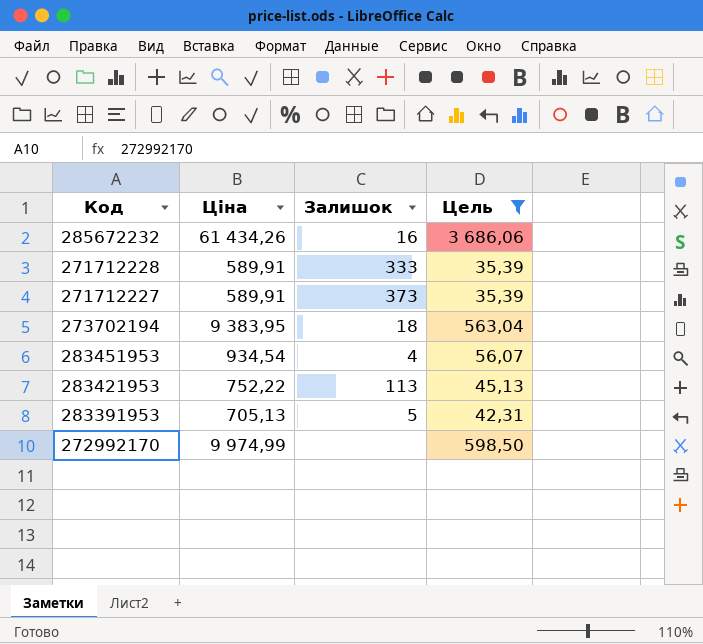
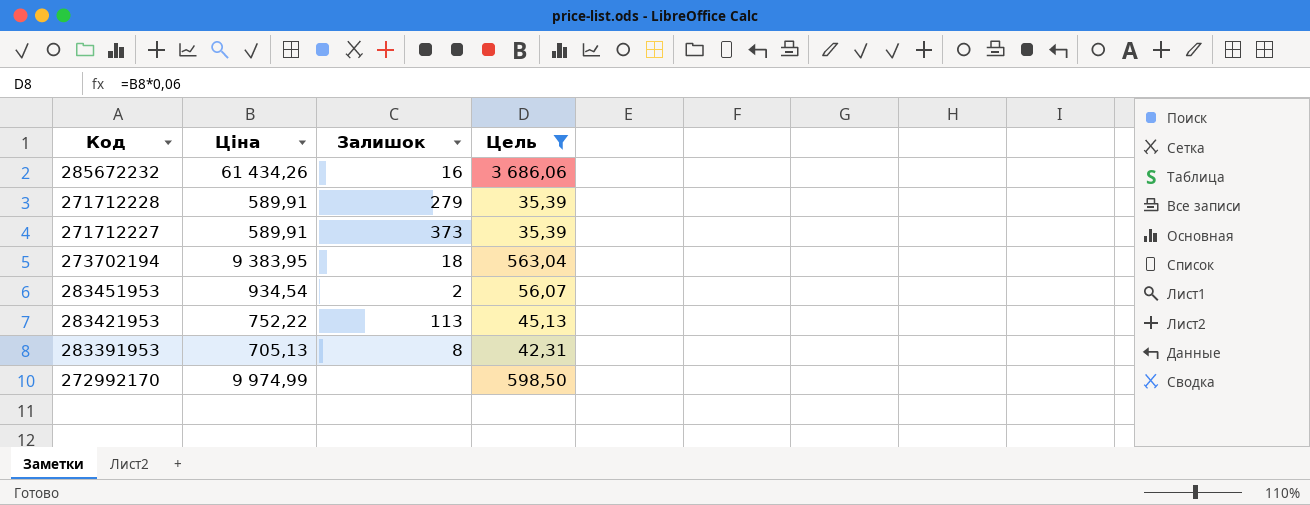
271712228 | Залишок: 333 -> 279
283451953 | Залишок: 4 -> 2
283391953 | Залишок: 5 -> 8

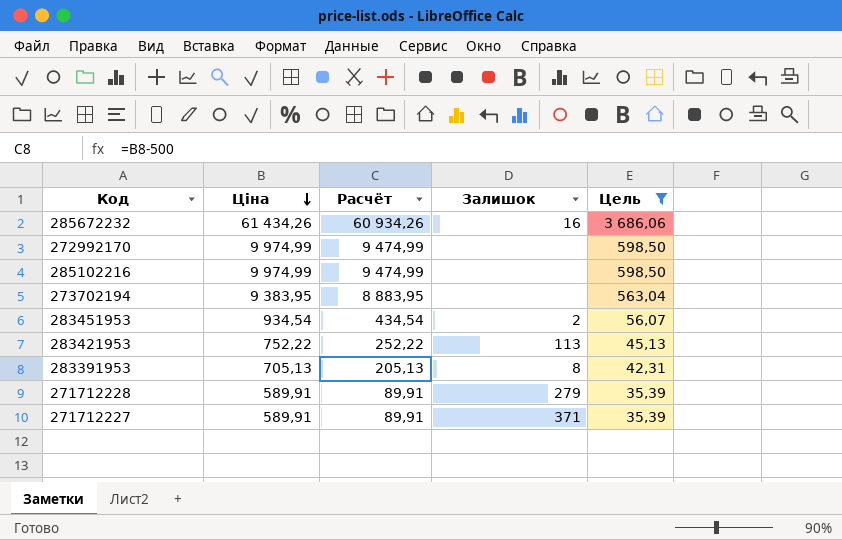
row order: none -> Ціна descending
column Расчёт | formula: none -> [Ціна] - 500
row 285102216: none -> 9 974,99 | 9 474,99 | none | 598,50
273702194 | Залишок: 18 -> none
271712227 | Залишок: 373 -> 371

